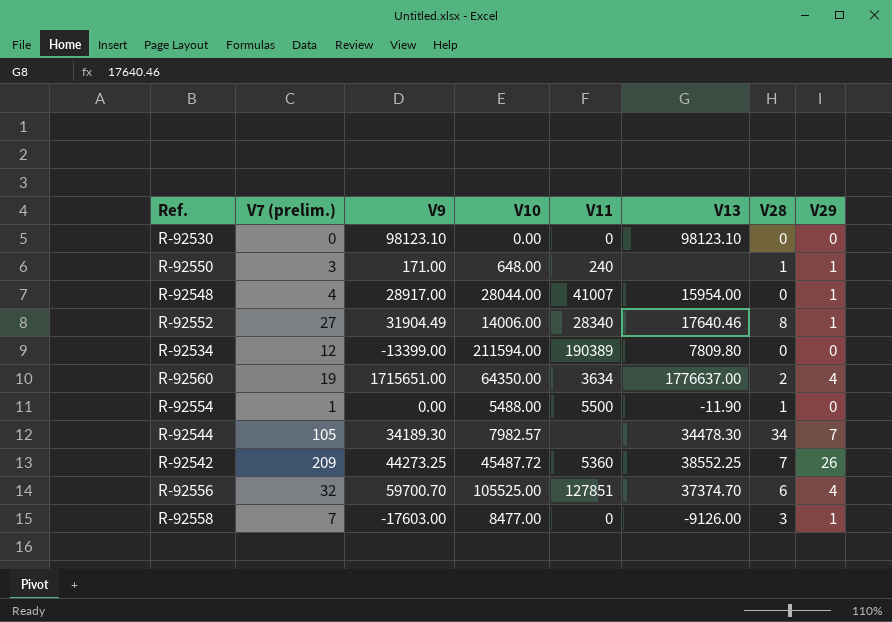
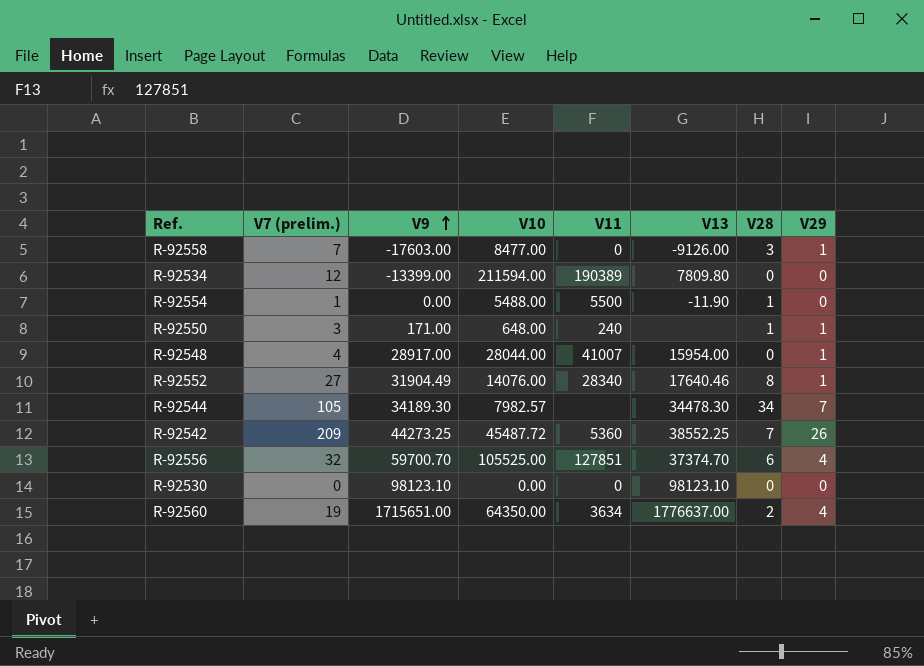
row order: none -> V9 ascending
R-92552 | V10: 14006.00 -> 14076.00

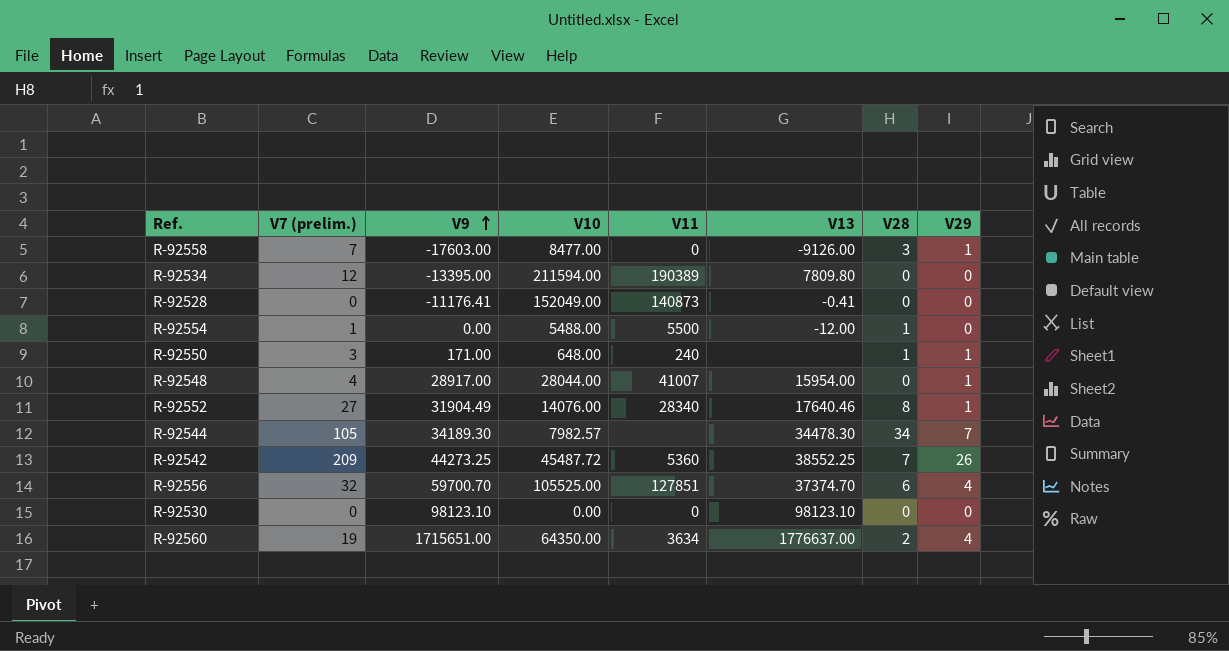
R-92534 | V9: -13399.00 -> -13395.00
row R-92528: none -> 0 | -11176.41 | 152049.00 | 140873 | -0.41 | 0 | 0
R-92554 | V13: -11.90 -> -12.00

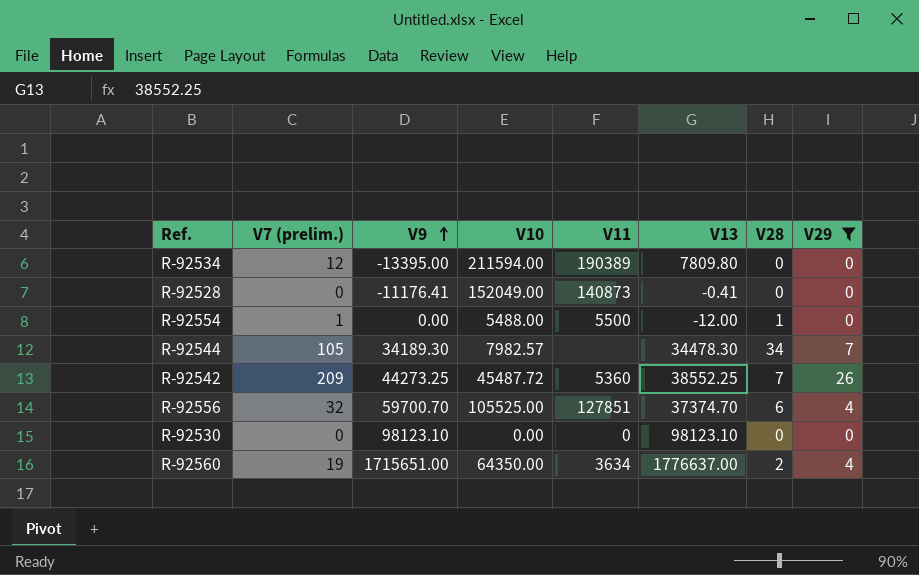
filter: none -> V29 != 1

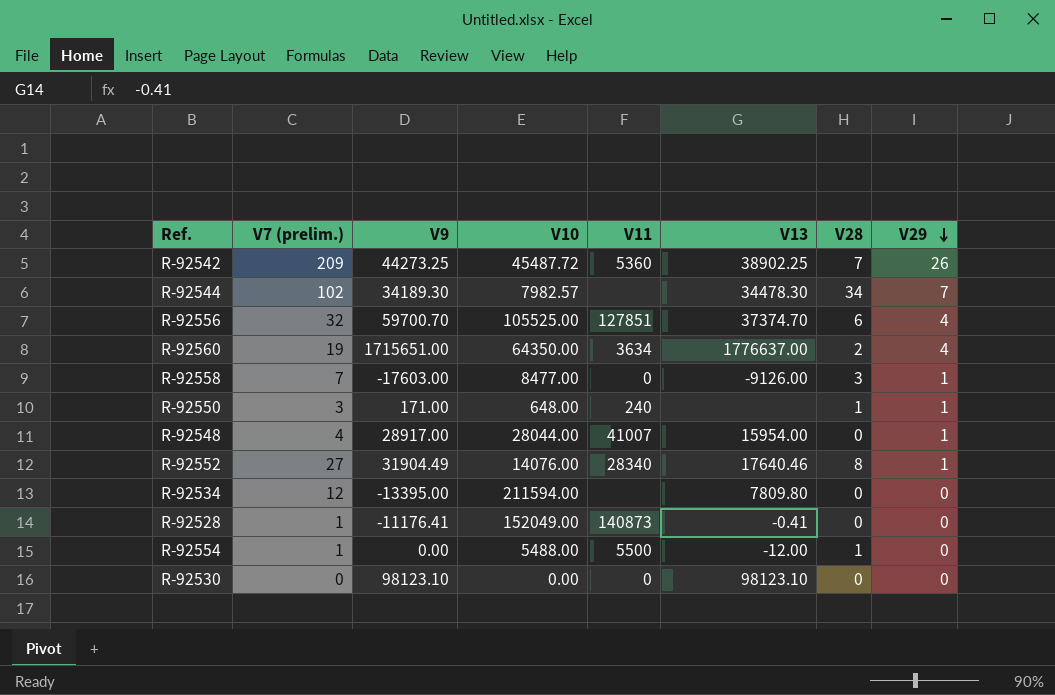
filter: V29 != 1 -> none
row order: V9 ascending -> V29 descending
R-92542 | V13: 38552.25 -> 38902.25
R-92544 | V7 (prelim.): 105 -> 102
R-92534 | V11: 190389 -> none
R-92528 | V7 (prelim.): 0 -> 1

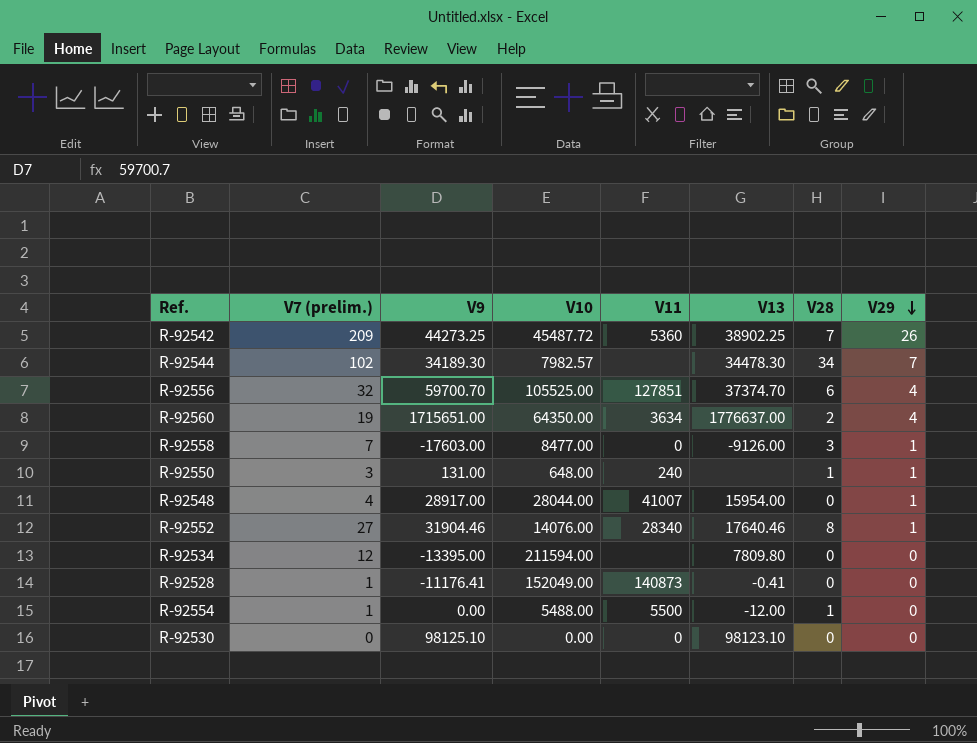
R-92550 | V9: 171.00 -> 131.00
R-92552 | V9: 31904.49 -> 31904.46
R-92530 | V9: 98123.10 -> 98125.10

